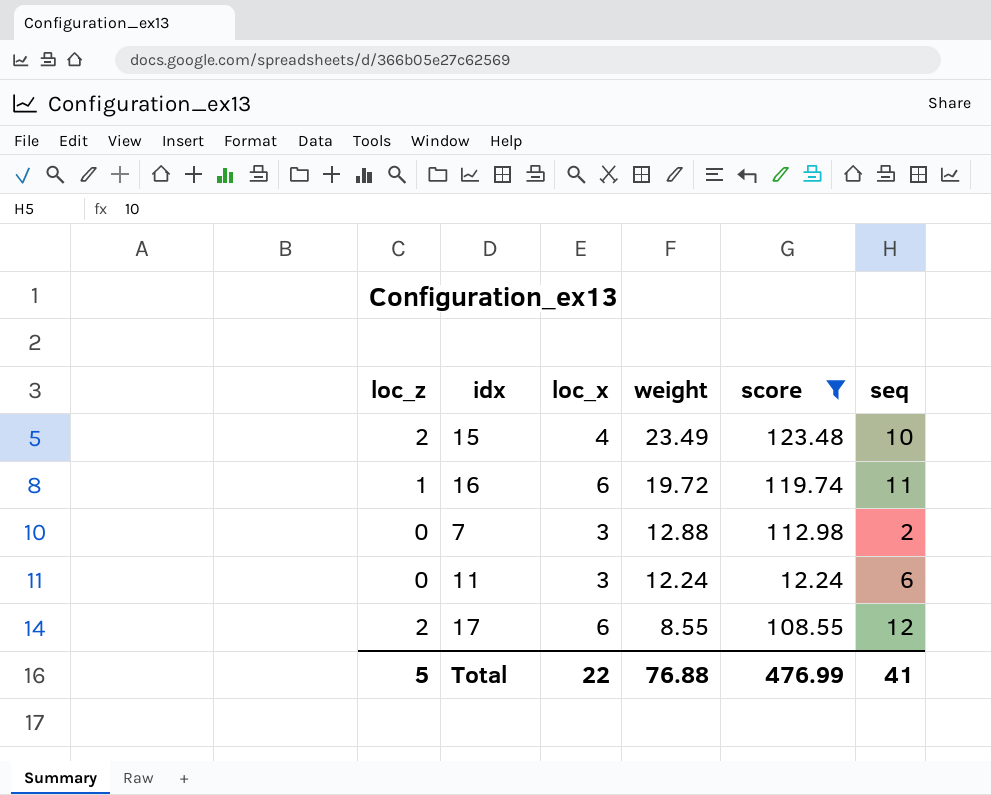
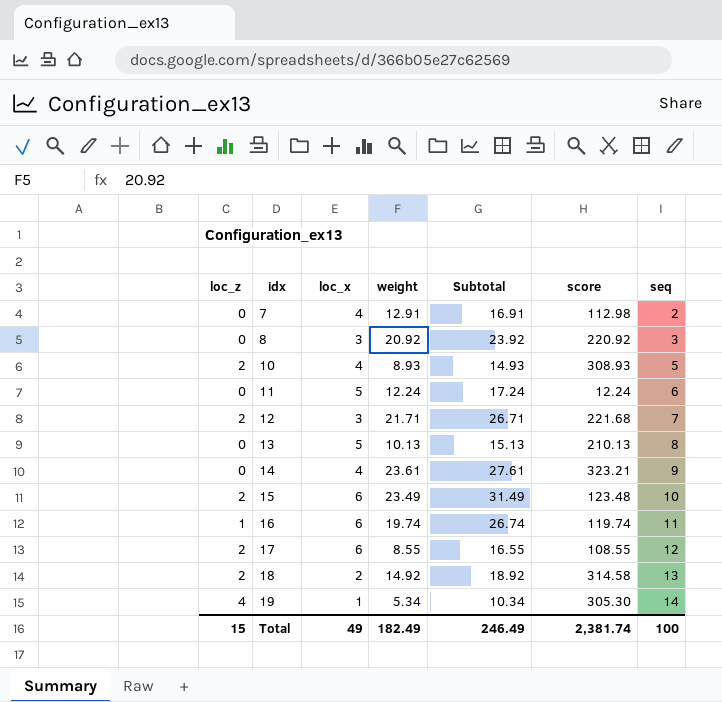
filter: score <= 123.48 -> none
row order: weight descending -> idx ascending
column Subtotal | formula: none -> [loc_z] + [loc_x] + [weight]
7 | loc_x: 3 -> 4
7 | weight: 12.88 -> 12.91
11 | loc_x: 3 -> 5
15 | loc_x: 4 -> 6
16 | weight: 19.72 -> 19.74
Total | loc_z: 5 -> 15
Total | loc_x: 22 -> 49
Total | weight: 76.88 -> 182.49
Total | score: 476.99 -> 2,381.74
Total | seq: 41 -> 100

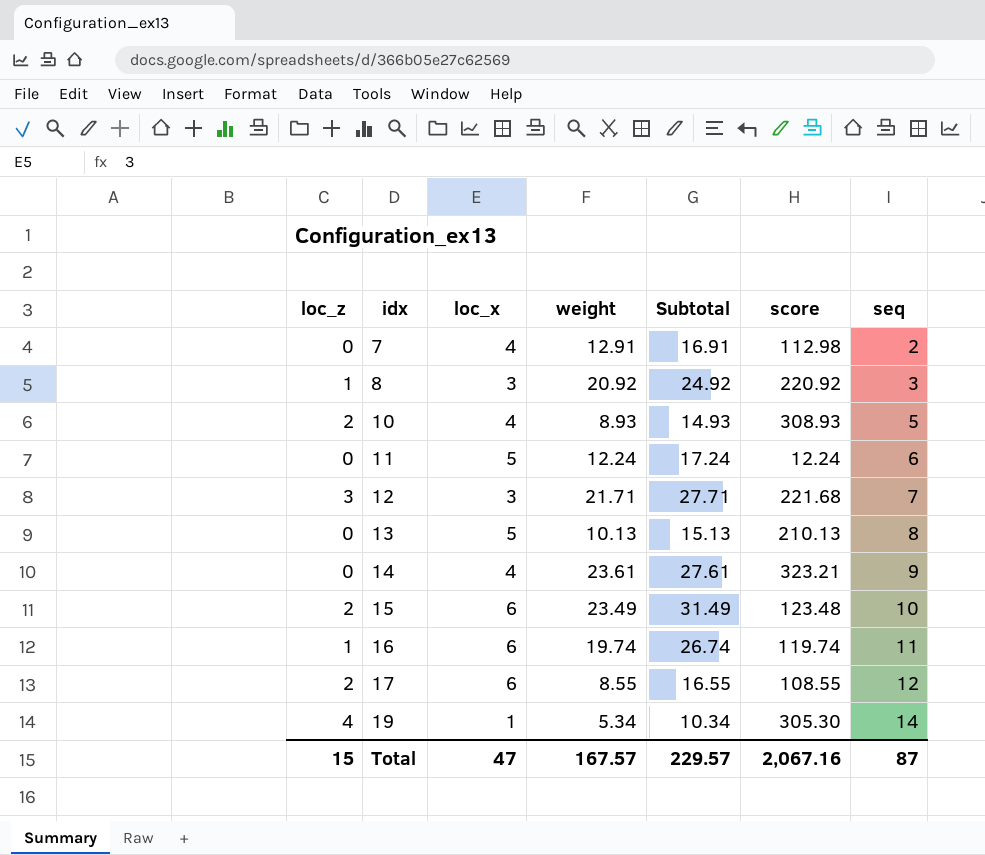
row 18: 2 | 2 | 14.92 | 18.92 | 314.58 | 13 -> none
8 | loc_z: 0 -> 1
8 | Subtotal: 23.92 -> 24.92
12 | loc_z: 2 -> 3
12 | Subtotal: 26.71 -> 27.71
Total | loc_x: 49 -> 47
Total | weight: 182.49 -> 167.57
Total | Subtotal: 246.49 -> 229.57
Total | score: 2,381.74 -> 2,067.16
Total | seq: 100 -> 87

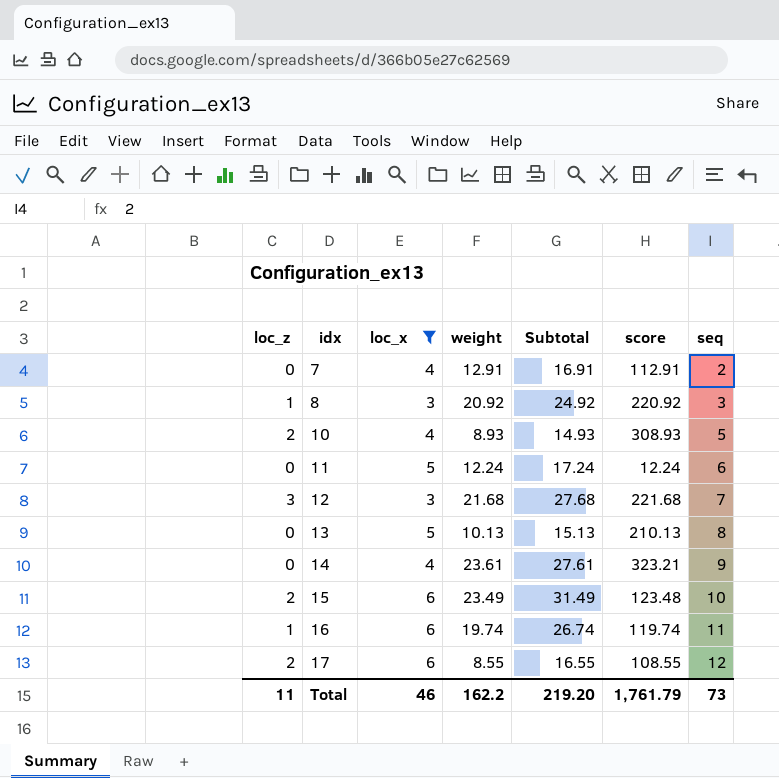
filter: none -> loc_x != 1
7 | score: 112.98 -> 112.91
12 | weight: 21.71 -> 21.68
12 | Subtotal: 27.71 -> 27.68
Total | loc_z: 15 -> 11
Total | loc_x: 47 -> 46
Total | weight: 167.57 -> 162.2
Total | Subtotal: 229.57 -> 219.20
Total | score: 2,067.16 -> 1,761.79
Total | seq: 87 -> 73

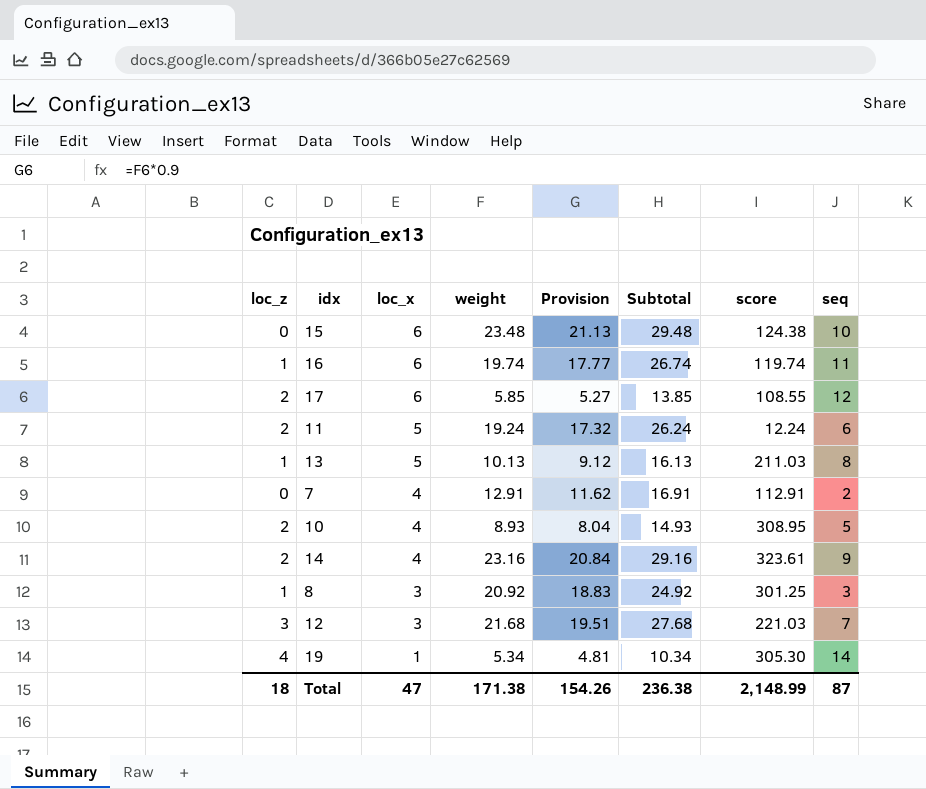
filter: loc_x != 1 -> none
row order: idx ascending -> loc_x descending
column Provision | formula: none -> [weight] * 0.9
15 | loc_z: 2 -> 0
15 | weight: 23.49 -> 23.48
15 | Subtotal: 31.49 -> 29.48
15 | score: 123.48 -> 124.38
17 | weight: 8.55 -> 5.85
17 | Subtotal: 16.55 -> 13.85
11 | loc_z: 0 -> 2
11 | weight: 12.24 -> 19.24
11 | Subtotal: 17.24 -> 26.24
13 | loc_z: 0 -> 1
13 | Subtotal: 15.13 -> 16.13
13 | score: 210.13 -> 211.03
10 | score: 308.93 -> 308.95
14 | loc_z: 0 -> 2
14 | weight: 23.61 -> 23.16
14 | Subtotal: 27.61 -> 29.16
14 | score: 323.21 -> 323.61
8 | score: 220.92 -> 301.25
12 | score: 221.68 -> 221.03
Total | loc_z: 11 -> 18
Total | loc_x: 46 -> 47
Total | weight: 162.2 -> 171.38
Total | Subtotal: 219.20 -> 236.38
Total | score: 1,761.79 -> 2,148.99
Total | seq: 73 -> 87

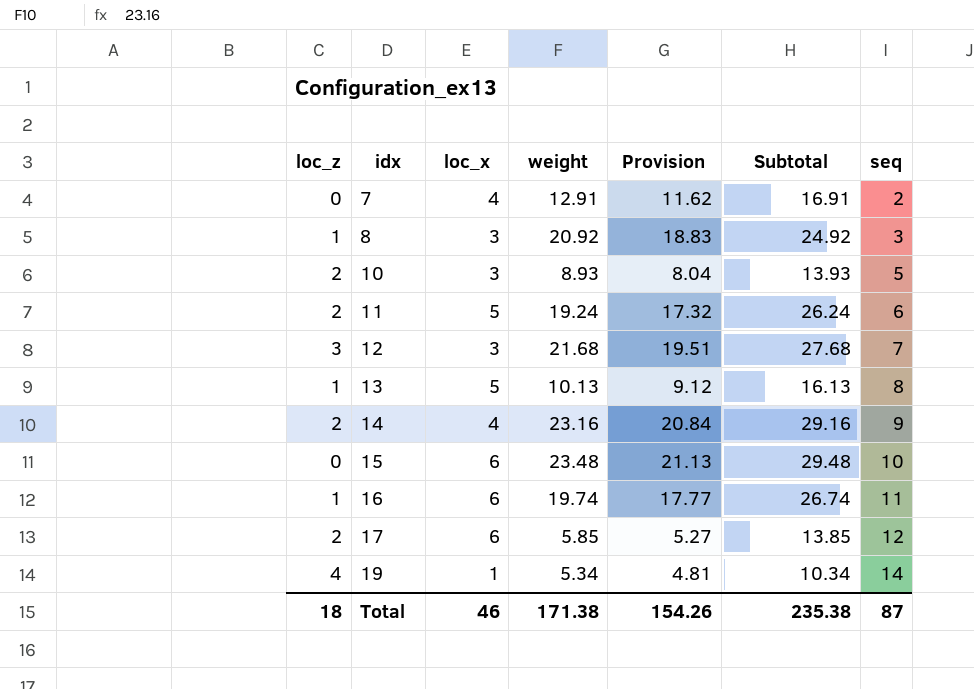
row order: loc_x descending -> idx ascending
column score | position: 7 -> none
10 | loc_x: 4 -> 3
10 | Subtotal: 14.93 -> 13.93
Total | loc_x: 47 -> 46
Total | Subtotal: 236.38 -> 235.38

